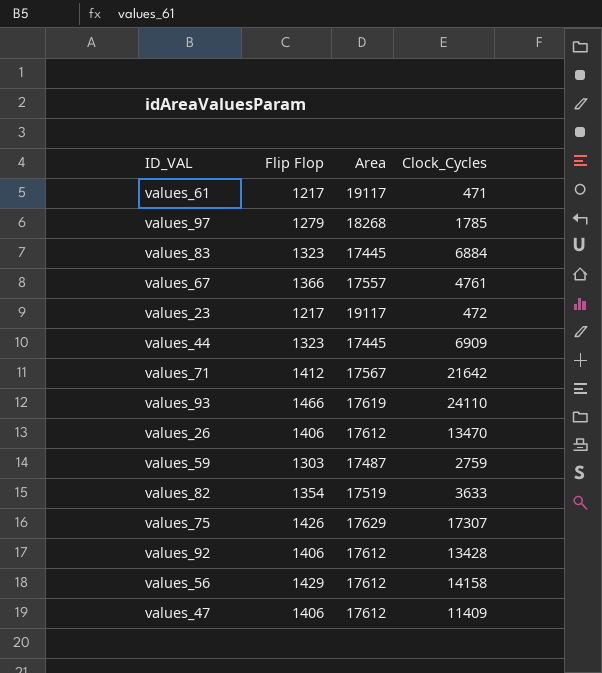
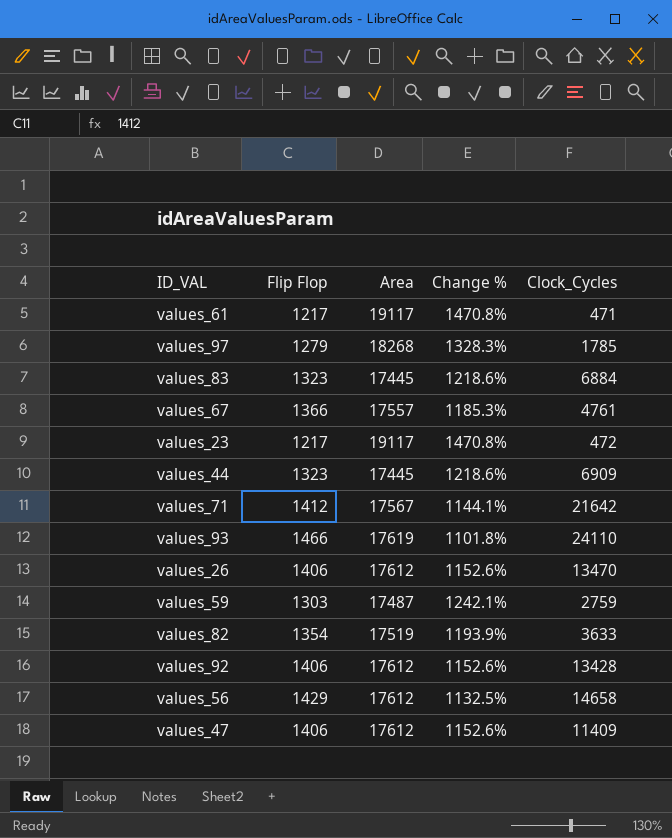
column Change % | formula: none -> ([Area] - [Flip Flop]) / [Flip Flop]
row values_75: 1426 | 17629 | 17307 -> none
values_56 | Clock_Cycles: 14158 -> 14658

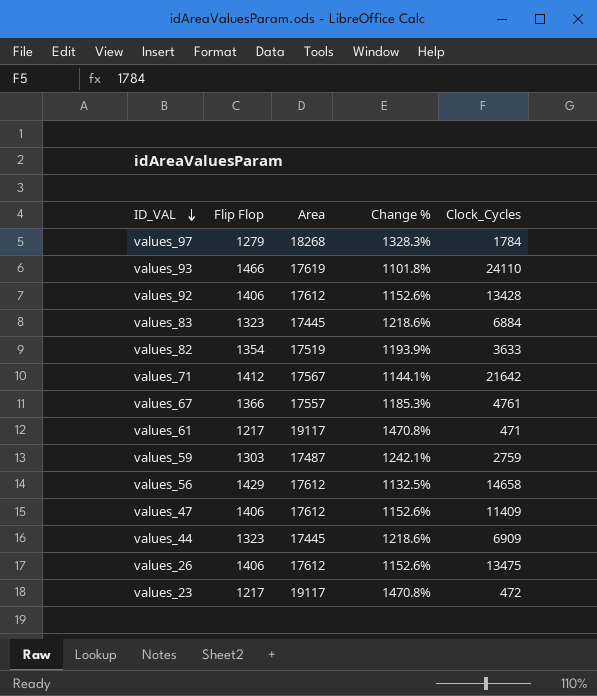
row order: none -> ID_VAL descending
values_97 | Clock_Cycles: 1785 -> 1784
values_26 | Clock_Cycles: 13470 -> 13475

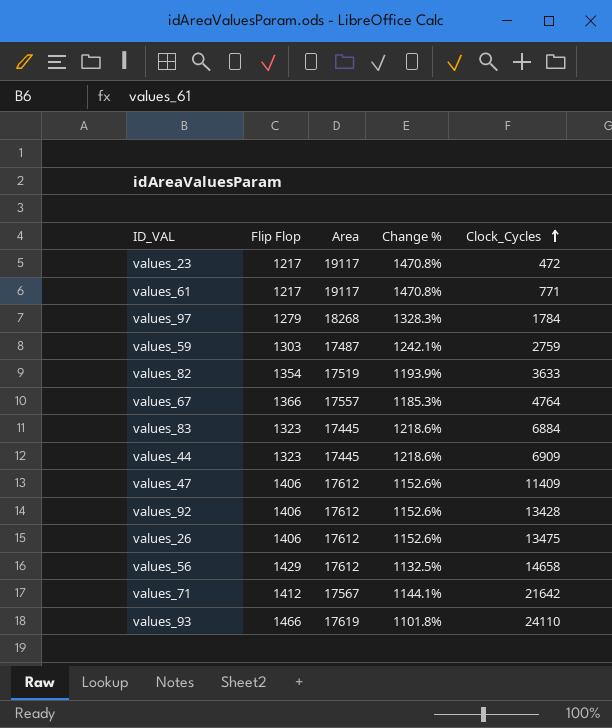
row order: ID_VAL descending -> Clock_Cycles ascending
values_61 | Clock_Cycles: 471 -> 771
values_67 | Clock_Cycles: 4761 -> 4764

